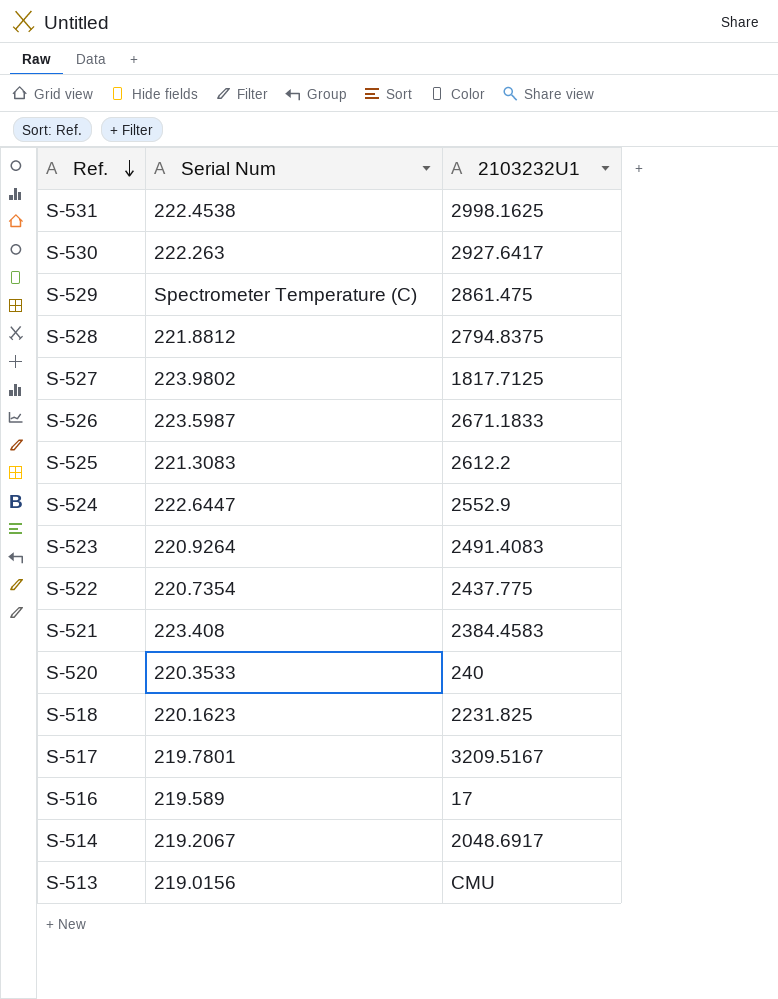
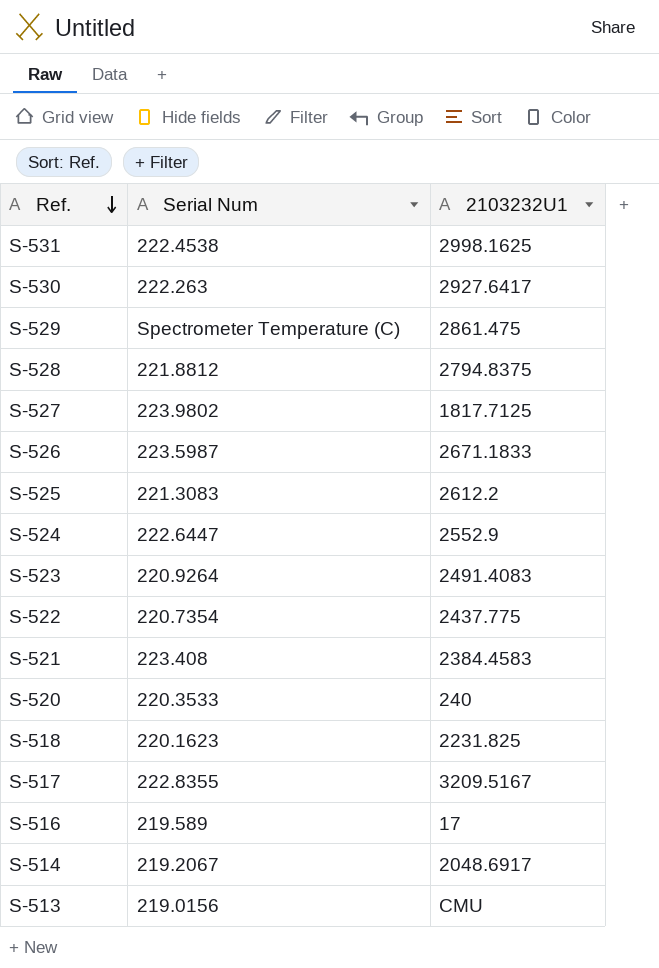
S-517 | Serial Num: 219.7801 -> 222.8355

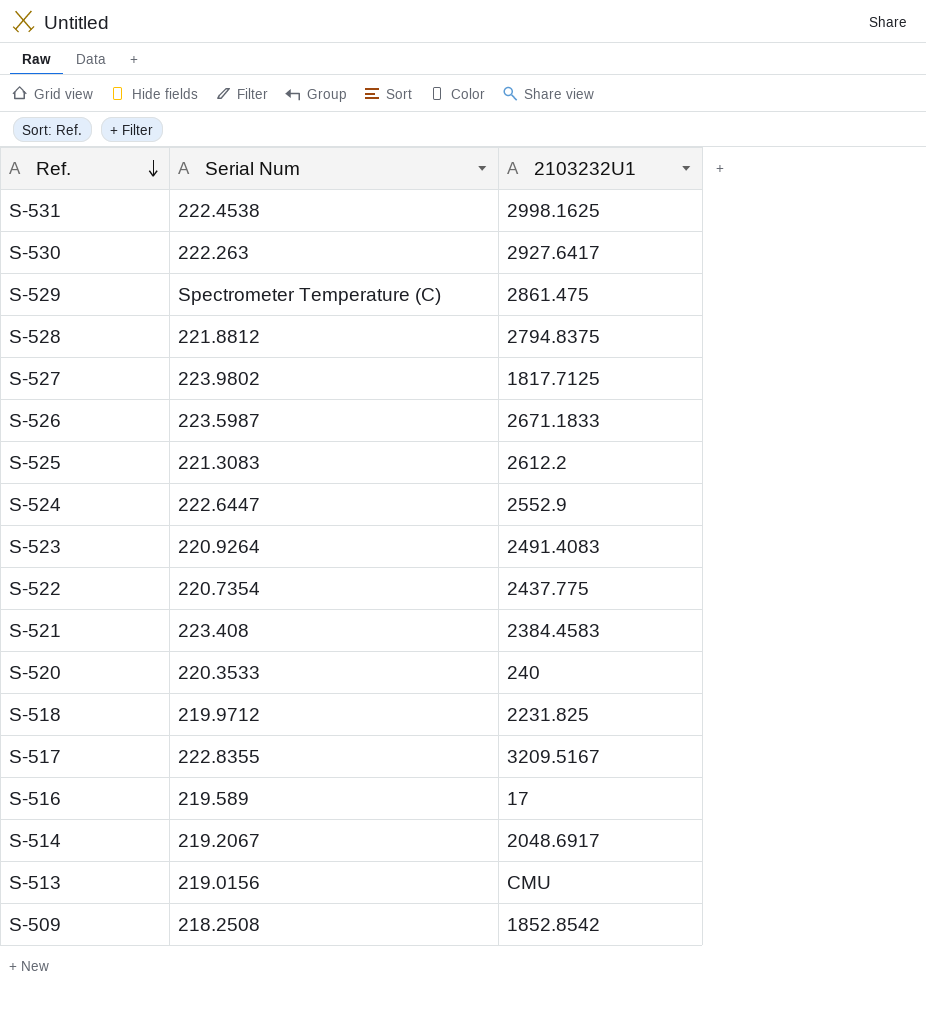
S-518 | Serial Num: 220.1623 -> 219.9712
row S-509: none -> 218.2508 | 1852.8542

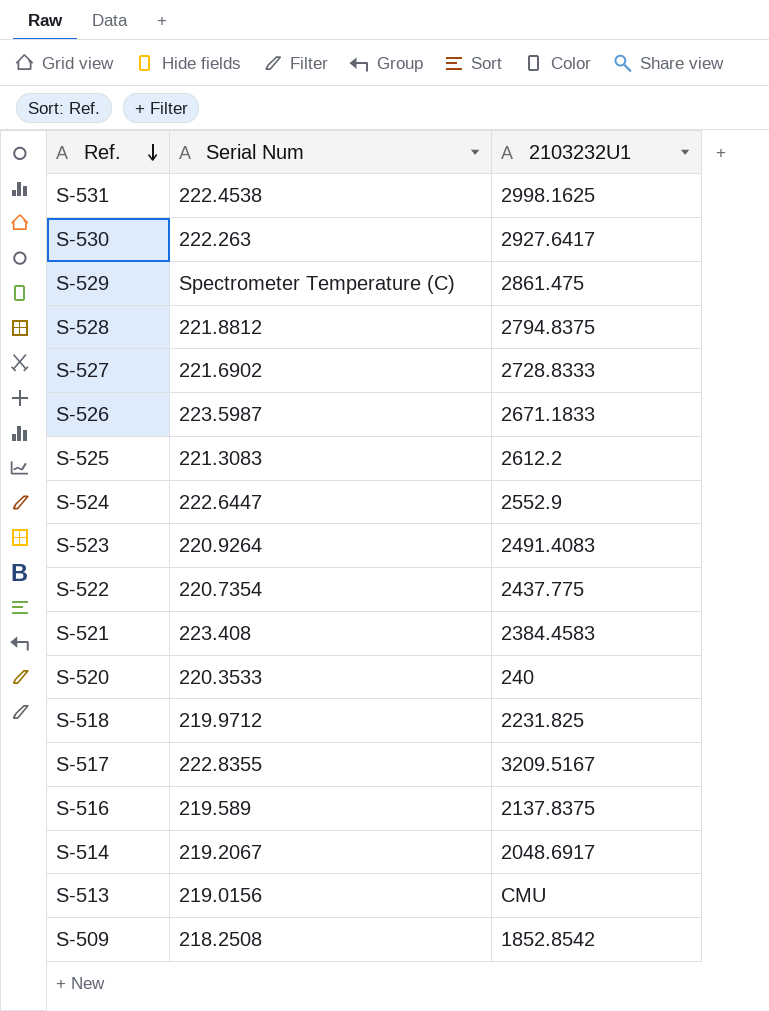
S-527 | Serial Num: 223.9802 -> 221.6902
S-527 | 2103232U1: 1817.7125 -> 2728.8333
S-516 | 2103232U1: 17 -> 2137.8375

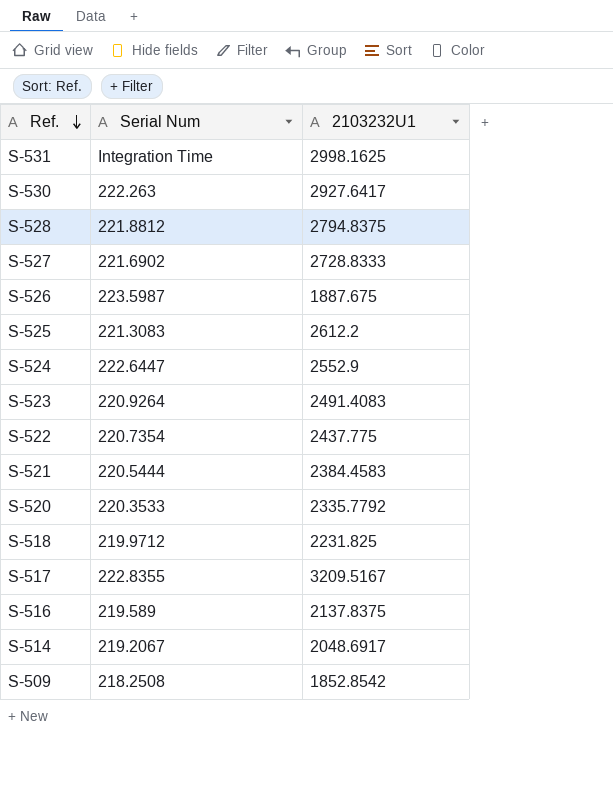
row S-529: Spectrometer Temperature (C) | 2861.475 -> none
row S-513: 219.0156 | CMU -> none
S-531 | Serial Num: 222.4538 -> Integration Time
S-526 | 2103232U1: 2671.1833 -> 1887.675
S-521 | Serial Num: 223.408 -> 220.5444
S-520 | 2103232U1: 240 -> 2335.7792

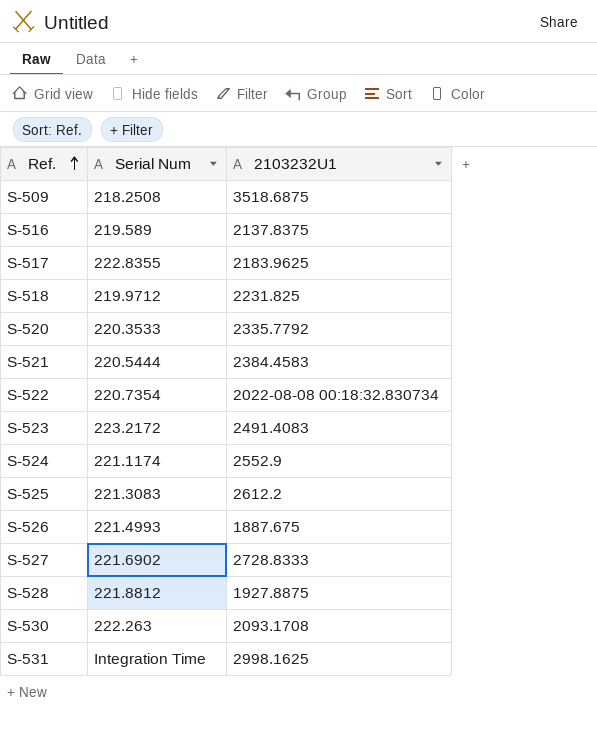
row order: Ref. descending -> Ref. ascending
row S-514: 219.2067 | 2048.6917 -> none
S-509 | 2103232U1: 1852.8542 -> 3518.6875
S-517 | 2103232U1: 3209.5167 -> 2183.9625
S-522 | 2103232U1: 2437.775 -> 2022-08-08 00:18:32.830734
S-523 | Serial Num: 220.9264 -> 223.2172
S-524 | Serial Num: 222.6447 -> 221.1174
S-526 | Serial Num: 223.5987 -> 221.4993
S-528 | 2103232U1: 2794.8375 -> 1927.8875
S-530 | 2103232U1: 2927.6417 -> 2093.1708

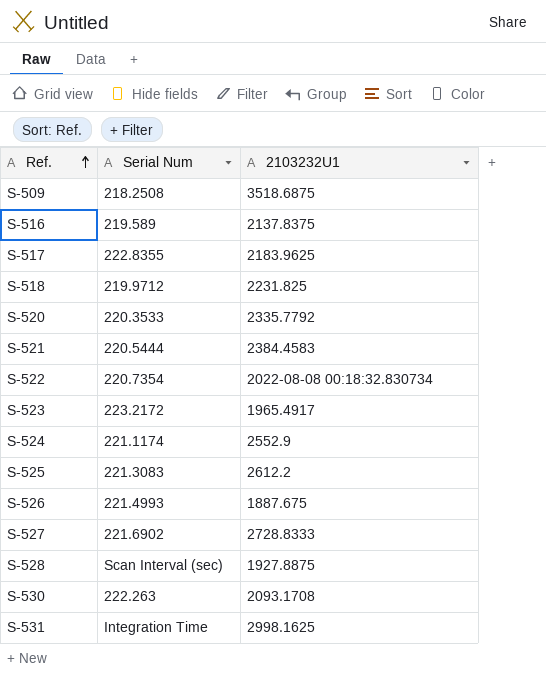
S-523 | 2103232U1: 2491.4083 -> 1965.4917
S-528 | Serial Num: 221.8812 -> Scan Interval (sec)

